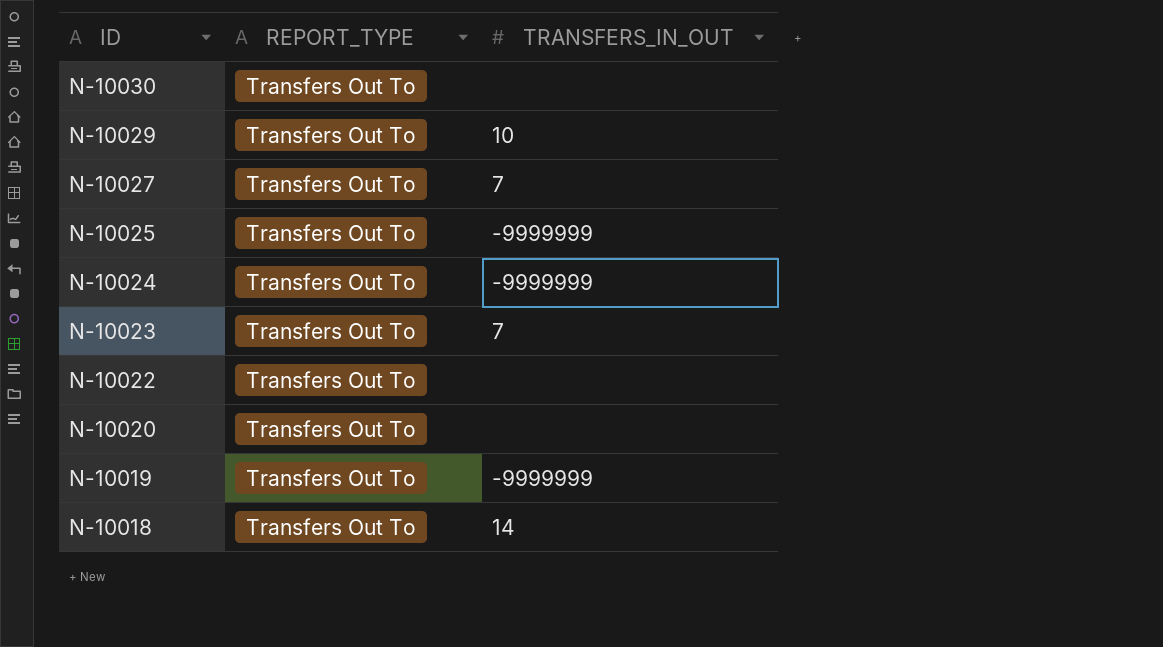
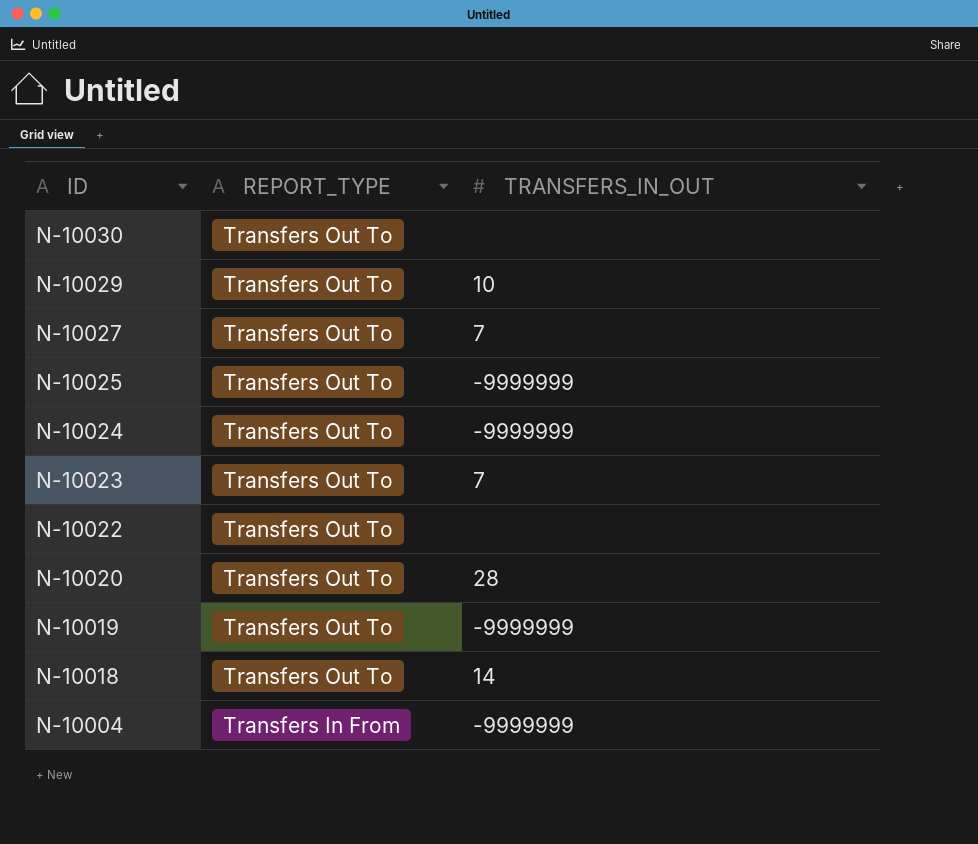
N-10020 | TRANSFERS_IN_OUT: none -> 28
row N-10004: none -> Transfers In From | -9999999

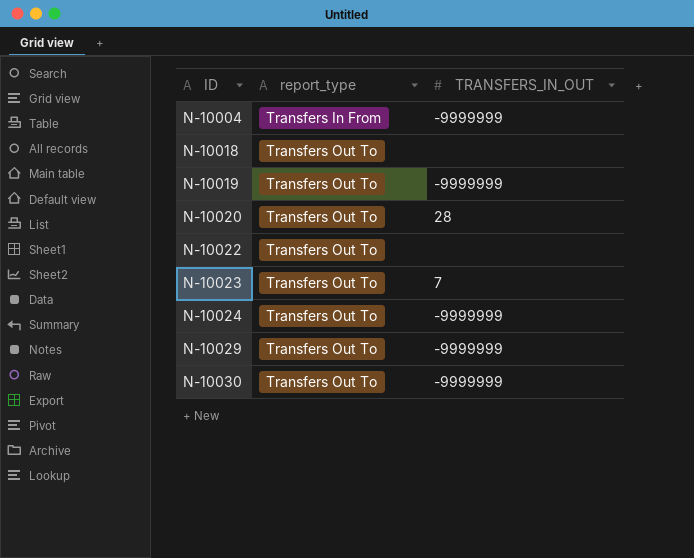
row order: ID descending -> ID ascending
column name: REPORT_TYPE -> report_type
row N-10027: Transfers Out To | 7 -> none
row N-10025: Transfers Out To | -9999999 -> none
N-10018 | TRANSFERS_IN_OUT: 14 -> none
N-10029 | TRANSFERS_IN_OUT: 10 -> -9999999
N-10030 | TRANSFERS_IN_OUT: none -> -9999999

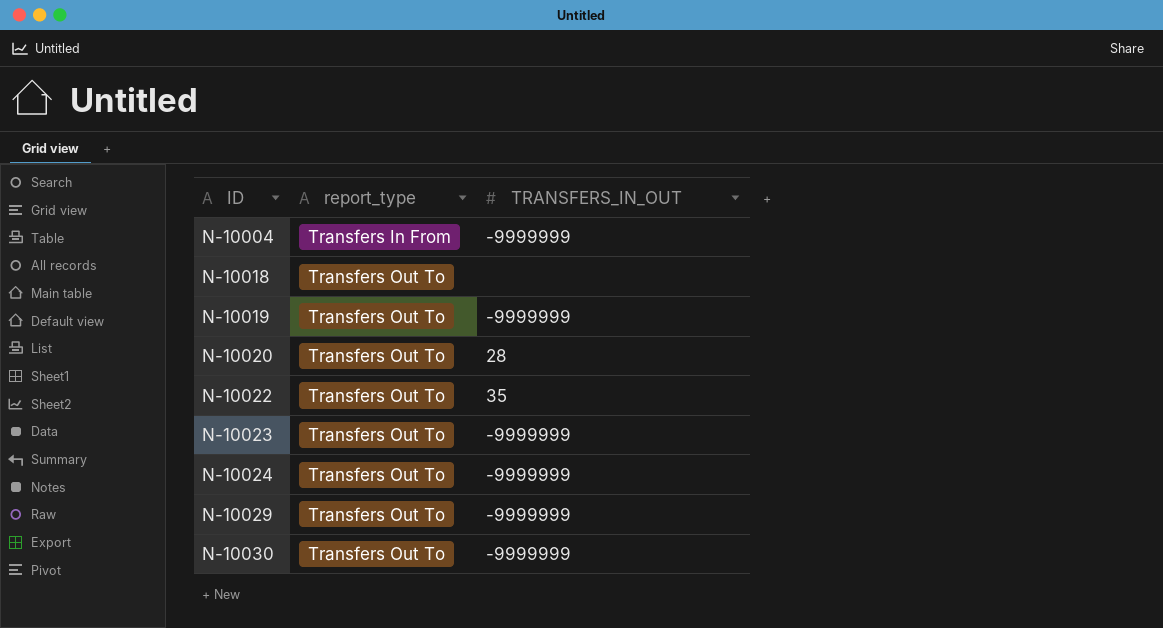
N-10022 | TRANSFERS_IN_OUT: none -> 35
N-10023 | TRANSFERS_IN_OUT: 7 -> -9999999

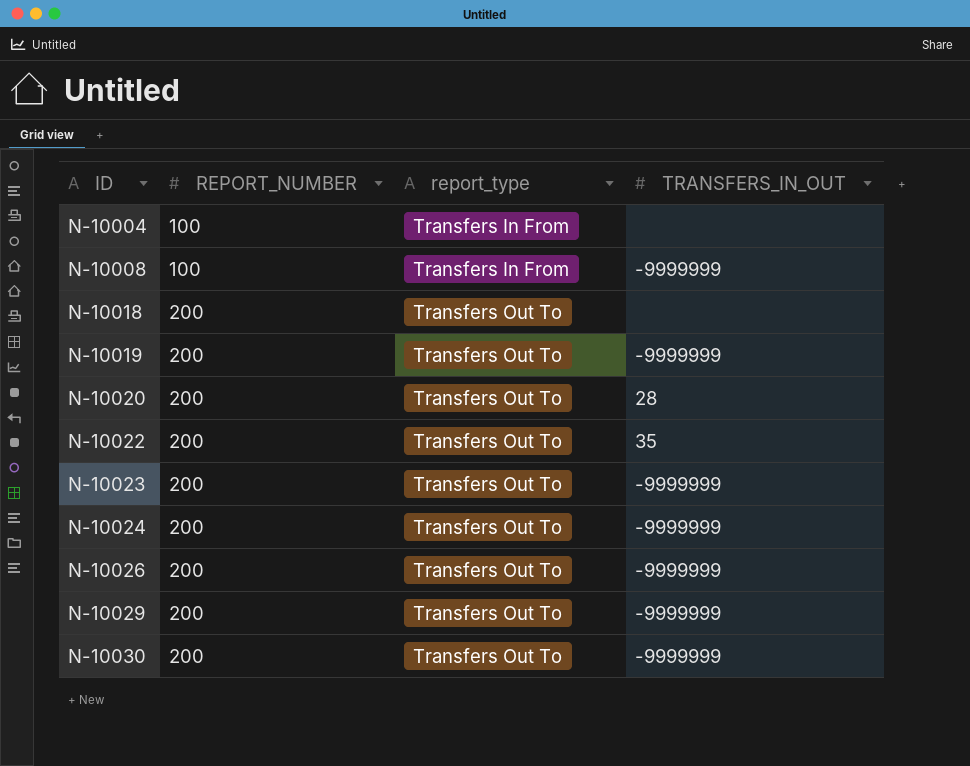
column REPORT_NUMBER | position: none -> 2
N-10004 | TRANSFERS_IN_OUT: -9999999 -> none
row N-10008: none -> 100 | Transfers In From | -9999999
row N-10026: none -> 200 | Transfers Out To | -9999999

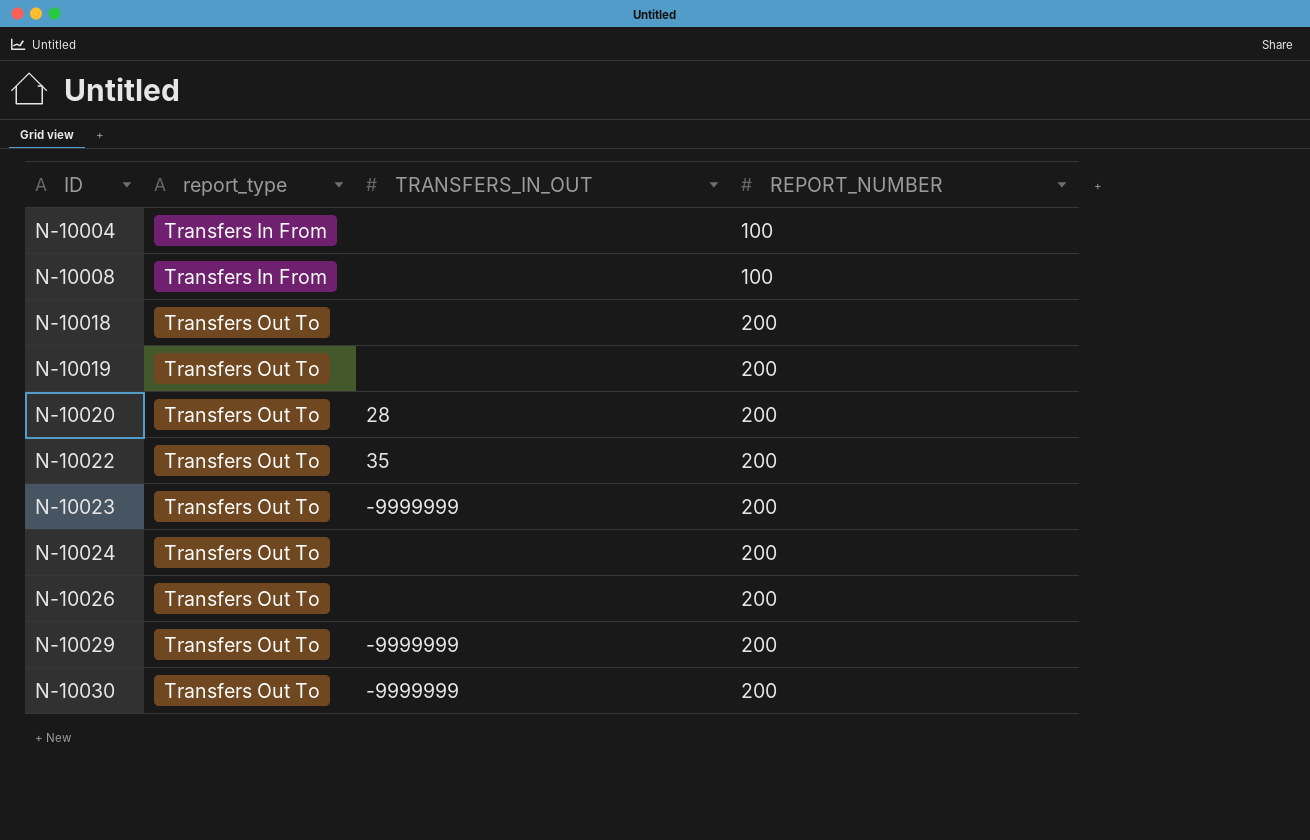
column REPORT_NUMBER | position: 2 -> 4
N-10008 | TRANSFERS_IN_OUT: -9999999 -> none
N-10019 | TRANSFERS_IN_OUT: -9999999 -> none
N-10024 | TRANSFERS_IN_OUT: -9999999 -> none
N-10026 | TRANSFERS_IN_OUT: -9999999 -> none

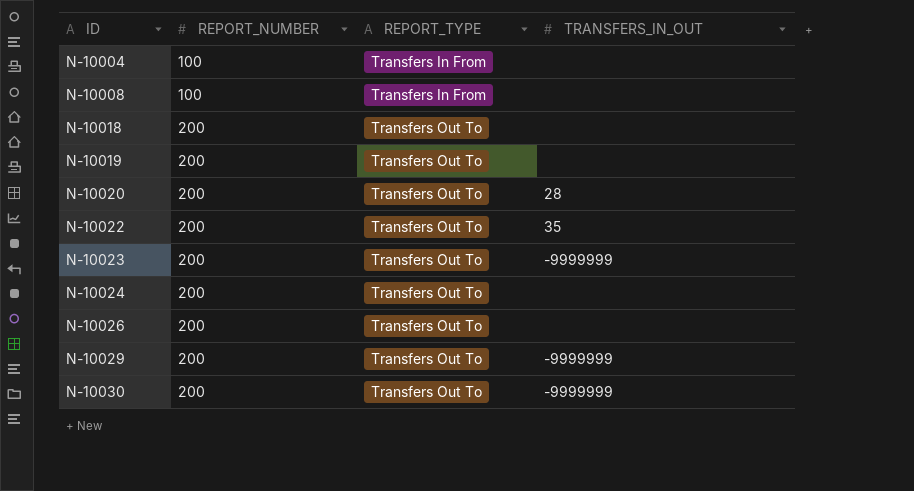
column REPORT_NUMBER | position: 4 -> 2
column name: report_type -> REPORT_TYPE

